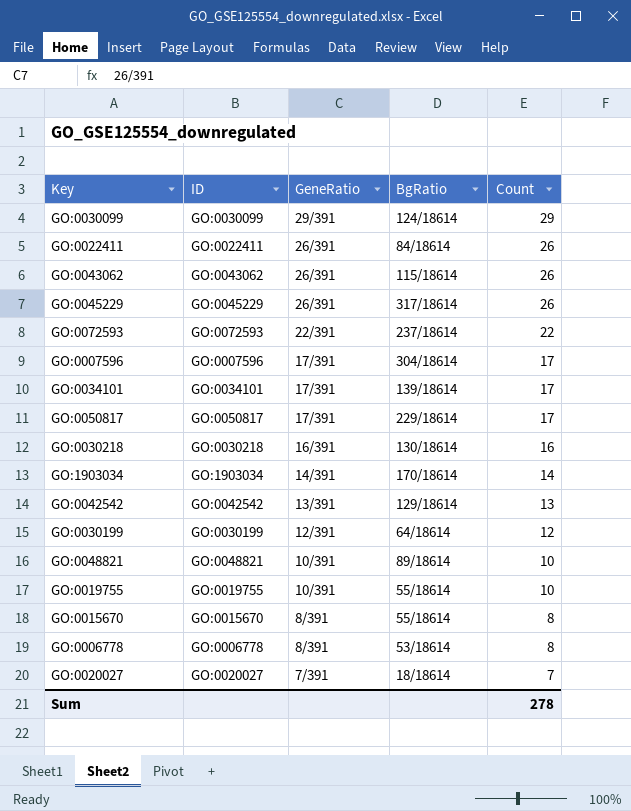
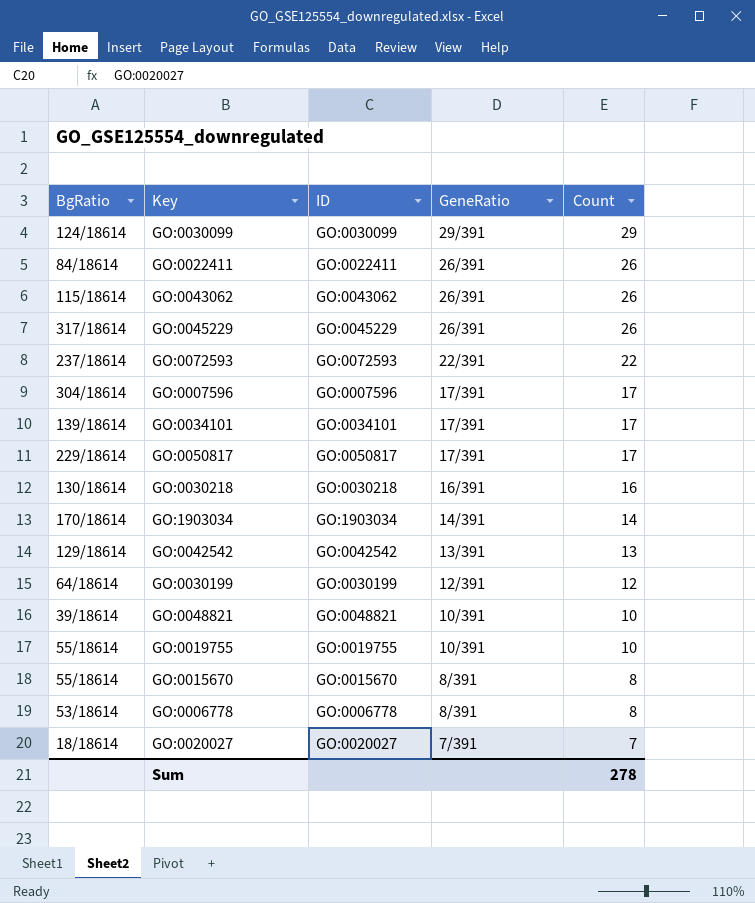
column BgRatio | position: 4 -> 1
GO:0048821 | BgRatio: 89/18614 -> 39/18614

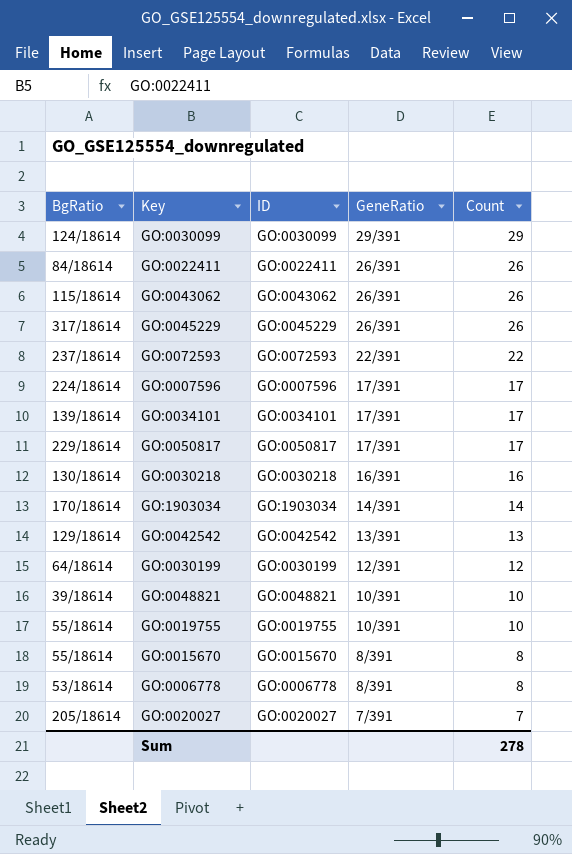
GO:0007596 | BgRatio: 304/18614 -> 224/18614
GO:0020027 | BgRatio: 18/18614 -> 205/18614

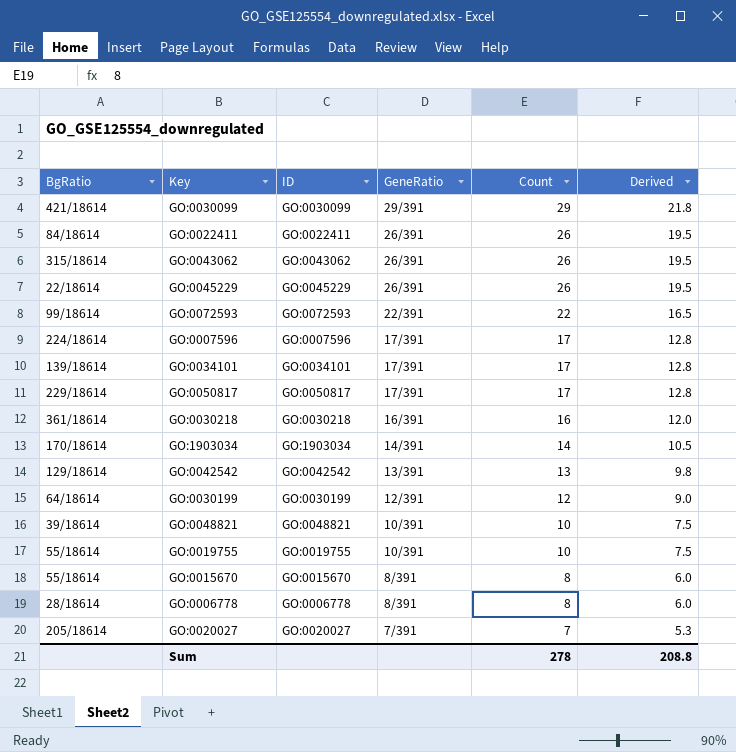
column Derived | formula: none -> [Count] * 0.75
GO:0030099 | BgRatio: 124/18614 -> 421/18614
GO:0043062 | BgRatio: 115/18614 -> 315/18614
GO:0045229 | BgRatio: 317/18614 -> 22/18614
GO:0072593 | BgRatio: 237/18614 -> 99/18614
GO:0030218 | BgRatio: 130/18614 -> 361/18614
GO:0006778 | BgRatio: 53/18614 -> 28/18614

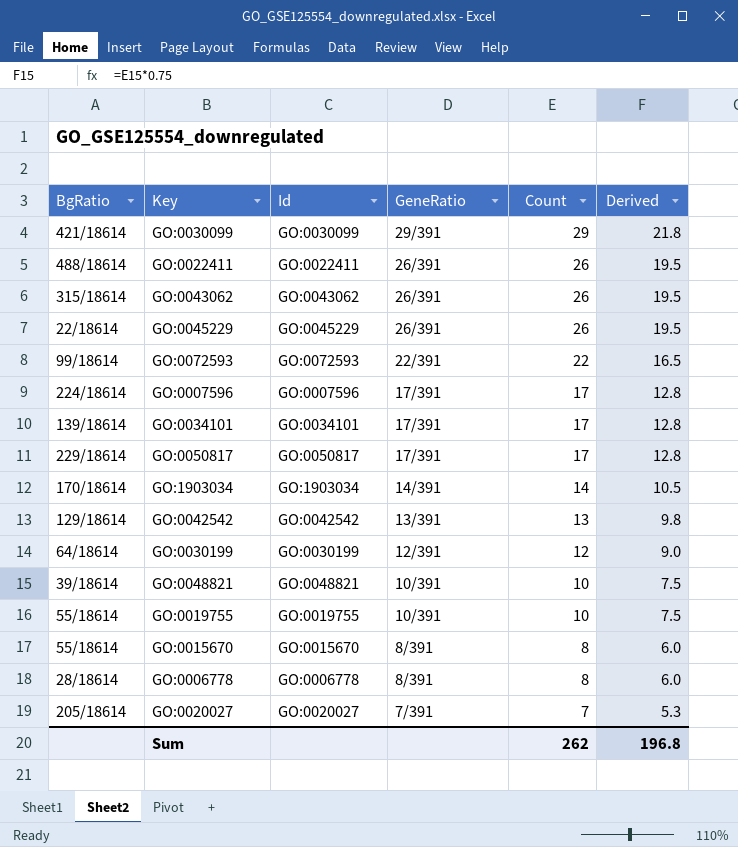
column name: ID -> Id
row GO:0030218: 361/18614 | GO:0030218 | 16/391 | 16 | 12.0 -> none
GO:0022411 | BgRatio: 84/18614 -> 488/18614
Sum | Count: 278 -> 262
Sum | Derived: 208.8 -> 196.8

